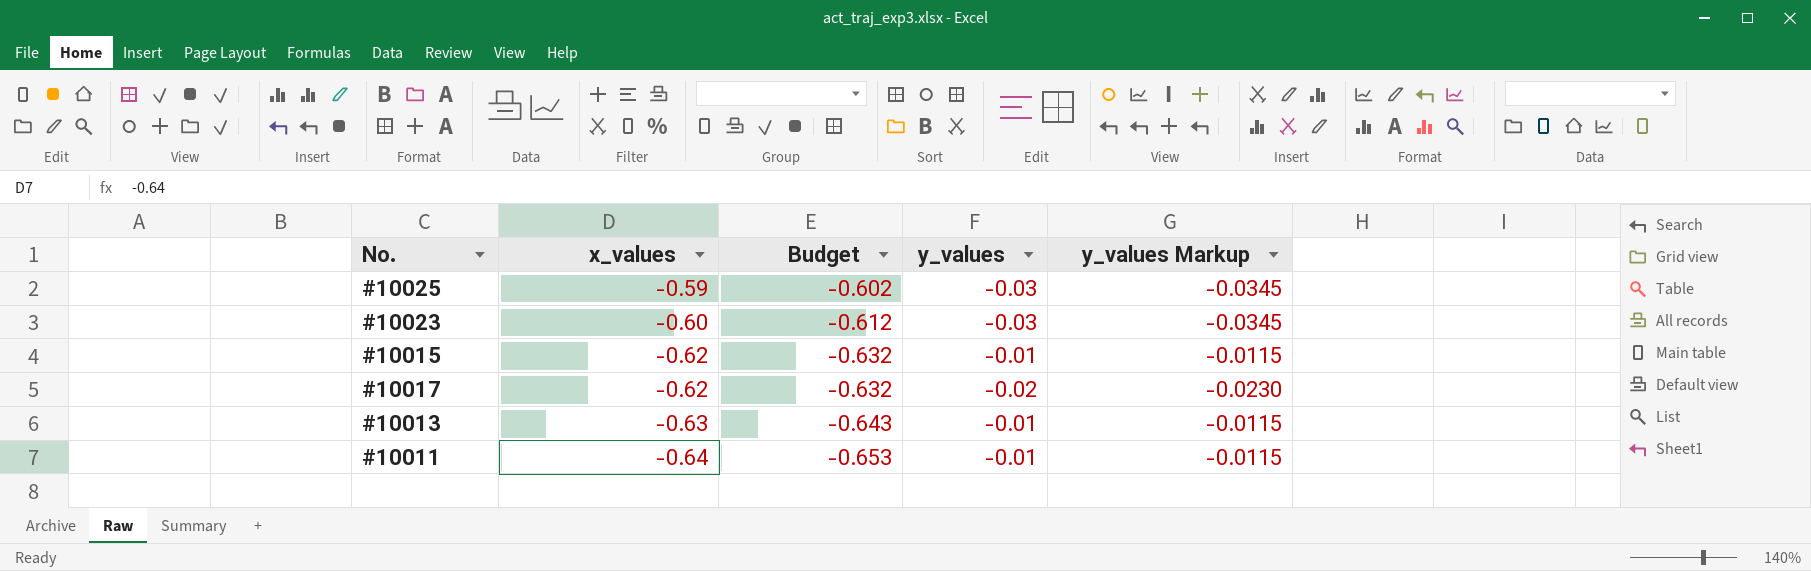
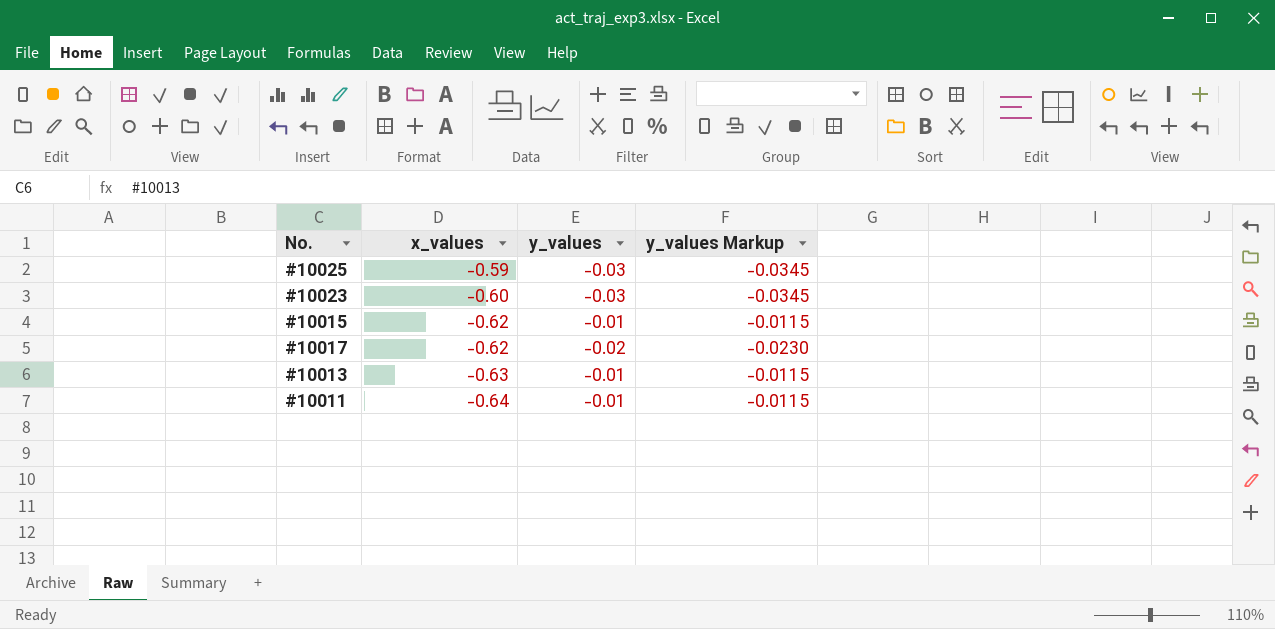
column Budget | formula: [x_values] * 1.02 -> none

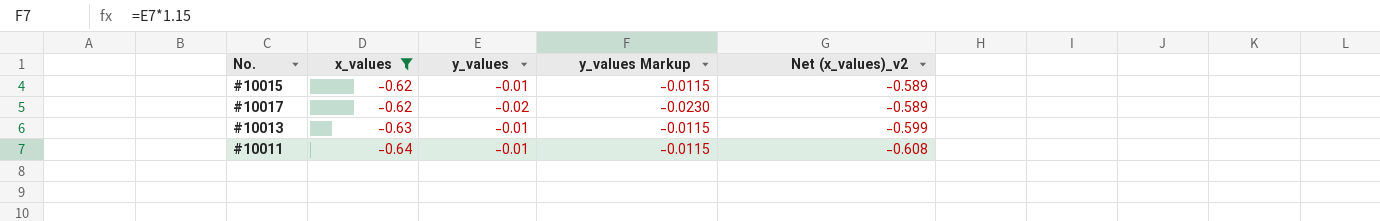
filter: none -> x_values <= -0.62
column Net (x_values)_v2 | formula: none -> [x_values] * 0.95

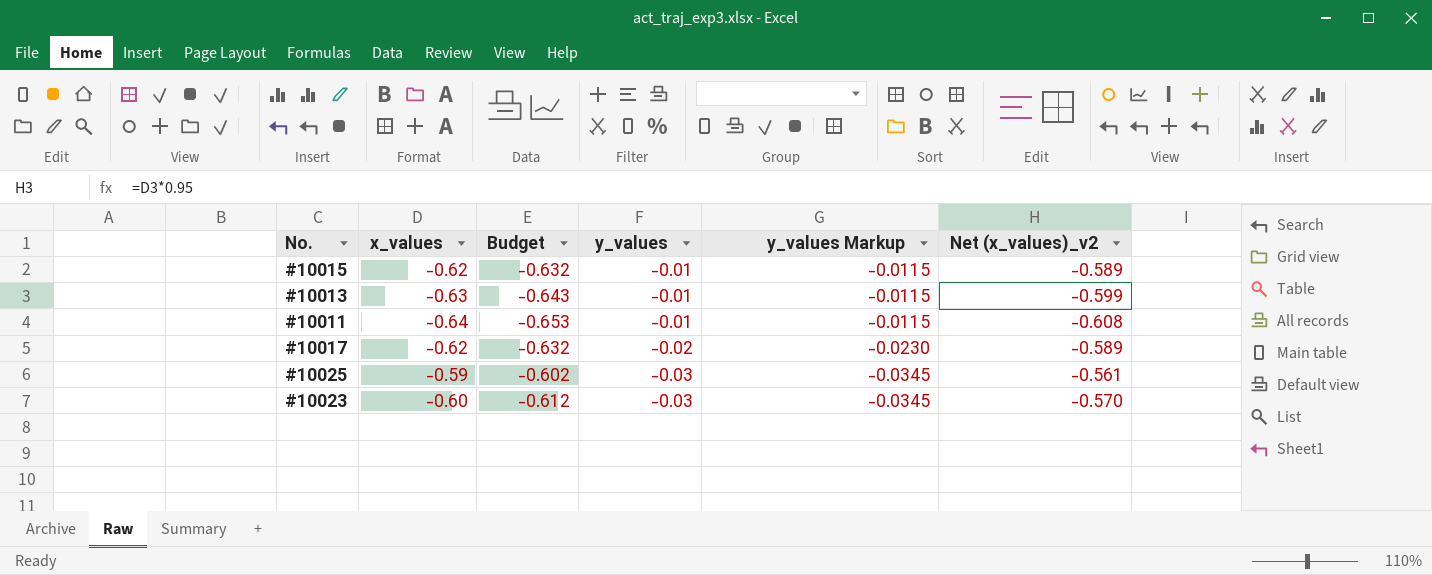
filter: x_values <= -0.62 -> none
row order: x_values descending -> y_values descending
column Budget | formula: none -> [x_values] * 1.02

